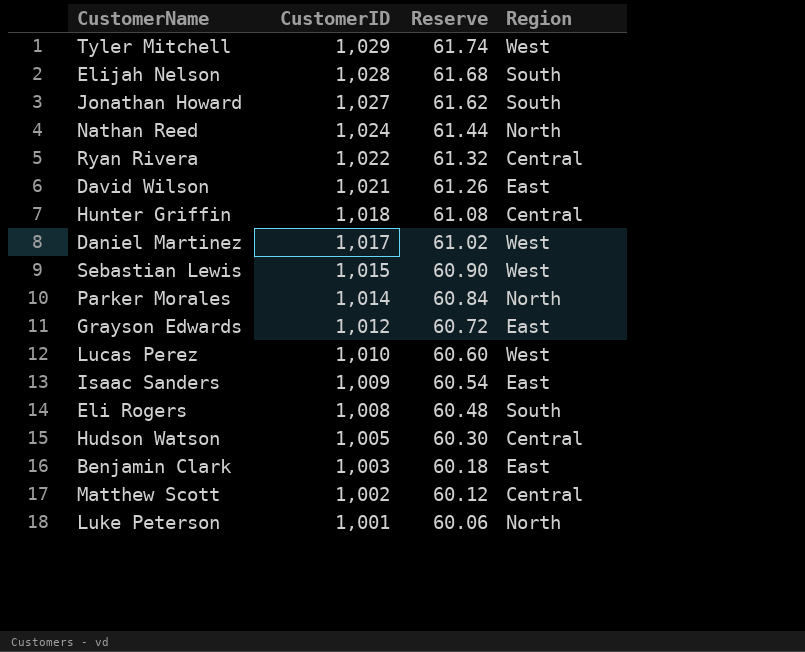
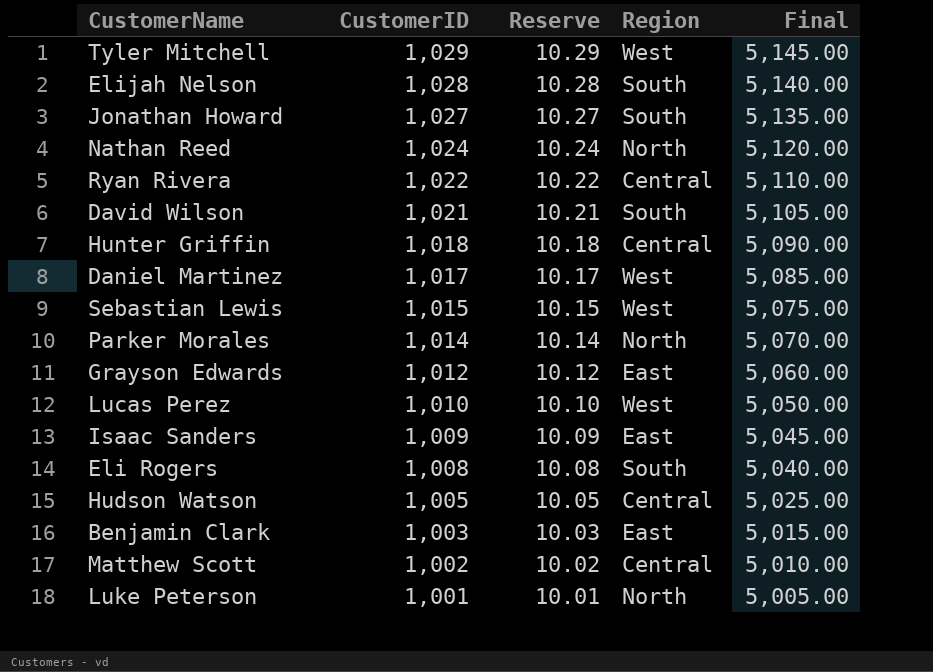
column Reserve | formula: [CustomerID] * 0.06 -> [CustomerID] * 0.01
column Final | formula: none -> [CustomerID] * 5
David Wilson | Region: East -> South

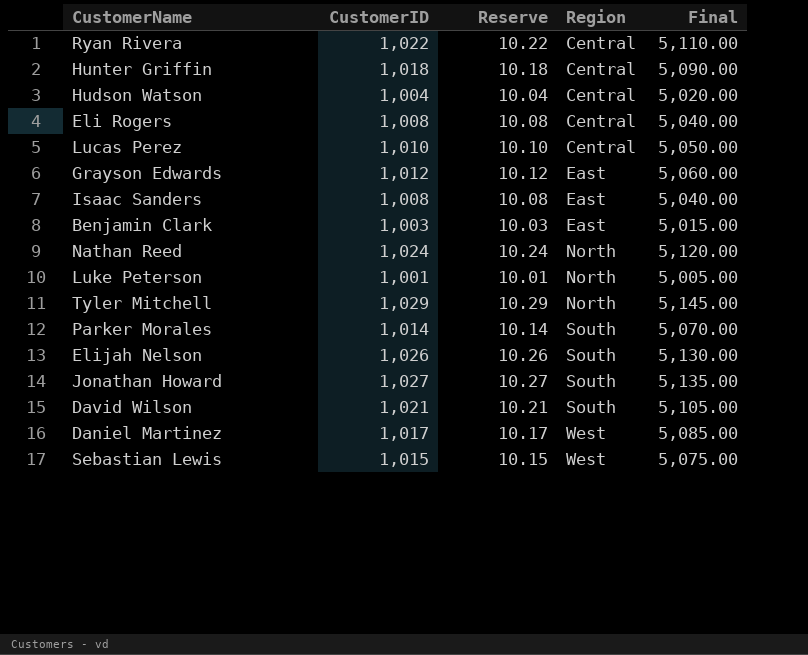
row order: CustomerID descending -> Region ascending
row Matthew Scott: 1,002 | 10.02 | Central | 5,010.00 -> none
Hudson Watson | CustomerID: 1,005 -> 1,004
Hudson Watson | Reserve: 10.05 -> 10.04
Hudson Watson | Final: 5,025.00 -> 5,020.00
Eli Rogers | Region: South -> Central
Lucas Perez | Region: West -> Central
Isaac Sanders | CustomerID: 1,009 -> 1,008
Isaac Sanders | Reserve: 10.09 -> 10.08
Isaac Sanders | Final: 5,045.00 -> 5,040.00
Tyler Mitchell | Region: West -> North
Parker Morales | Region: North -> South
Elijah Nelson | CustomerID: 1,028 -> 1,026
Elijah Nelson | Reserve: 10.28 -> 10.26
Elijah Nelson | Final: 5,140.00 -> 5,130.00

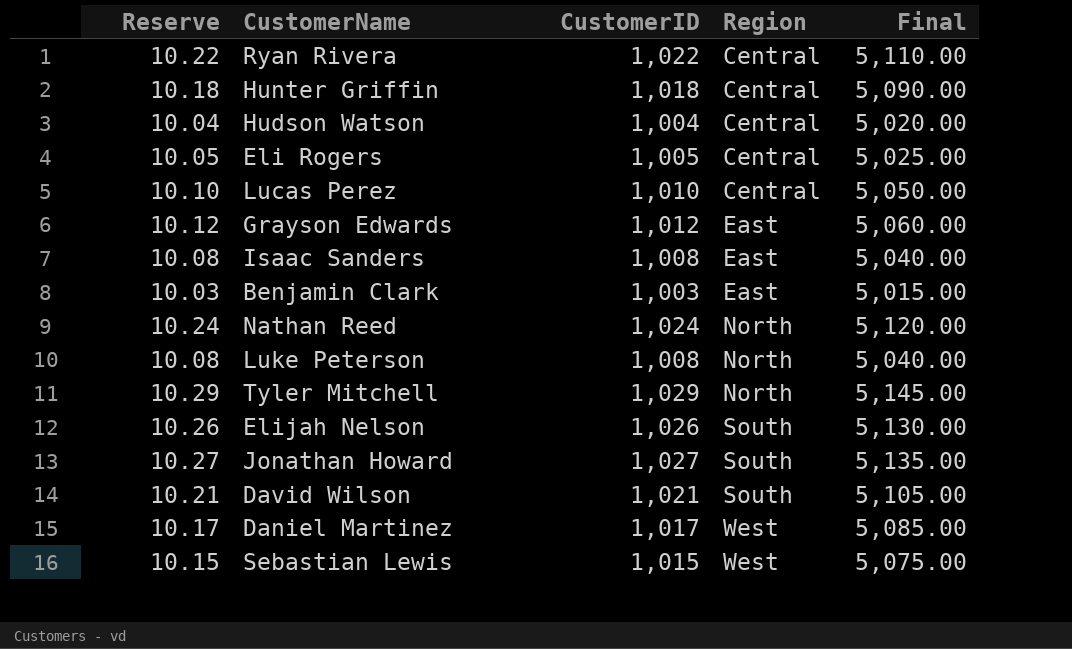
column Reserve | position: 3 -> 1
row Parker Morales: 1,014 | 10.14 | South | 5,070.00 -> none
Eli Rogers | Reserve: 10.08 -> 10.05
Eli Rogers | CustomerID: 1,008 -> 1,005
Eli Rogers | Final: 5,040.00 -> 5,025.00
Luke Peterson | Reserve: 10.01 -> 10.08
Luke Peterson | CustomerID: 1,001 -> 1,008
Luke Peterson | Final: 5,005.00 -> 5,040.00

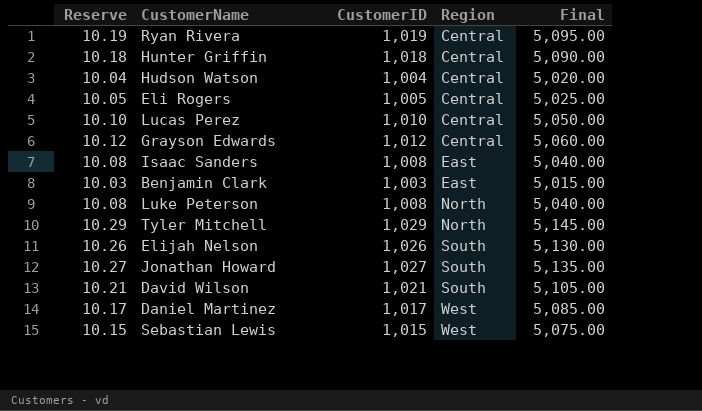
row Nathan Reed: 10.24 | 1,024 | North | 5,120.00 -> none
Ryan Rivera | Reserve: 10.22 -> 10.19
Ryan Rivera | CustomerID: 1,022 -> 1,019
Ryan Rivera | Final: 5,110.00 -> 5,095.00
Grayson Edwards | Region: East -> Central

